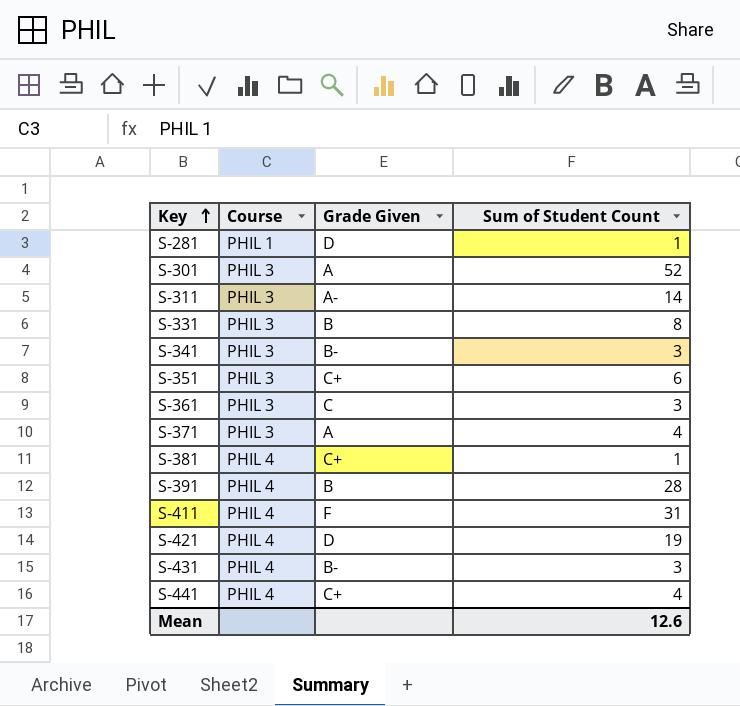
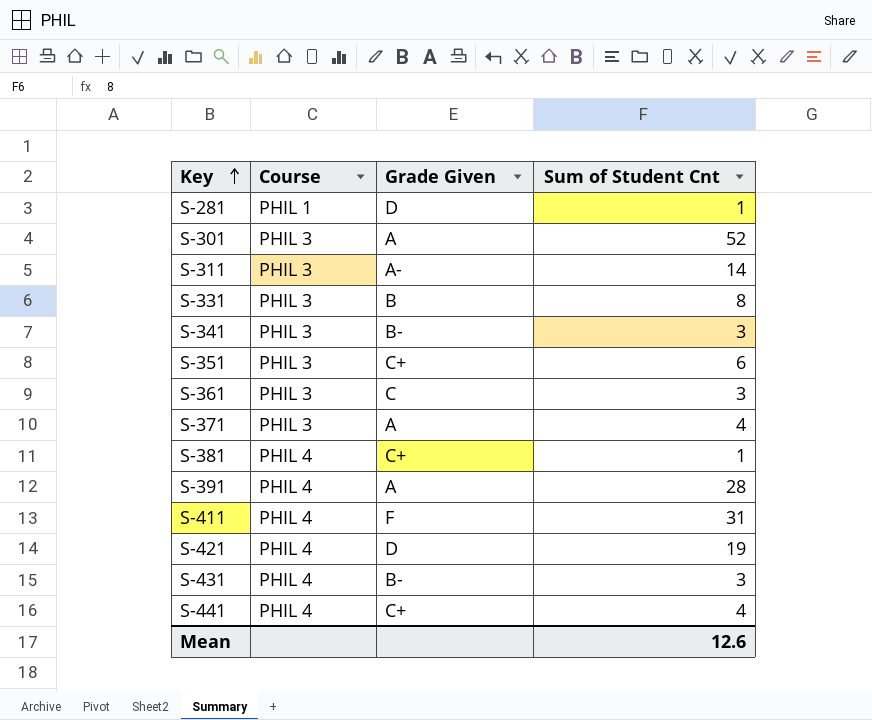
column name: Sum of Student Count -> Sum of Student Cnt
S-391 | Grade Given: B -> A

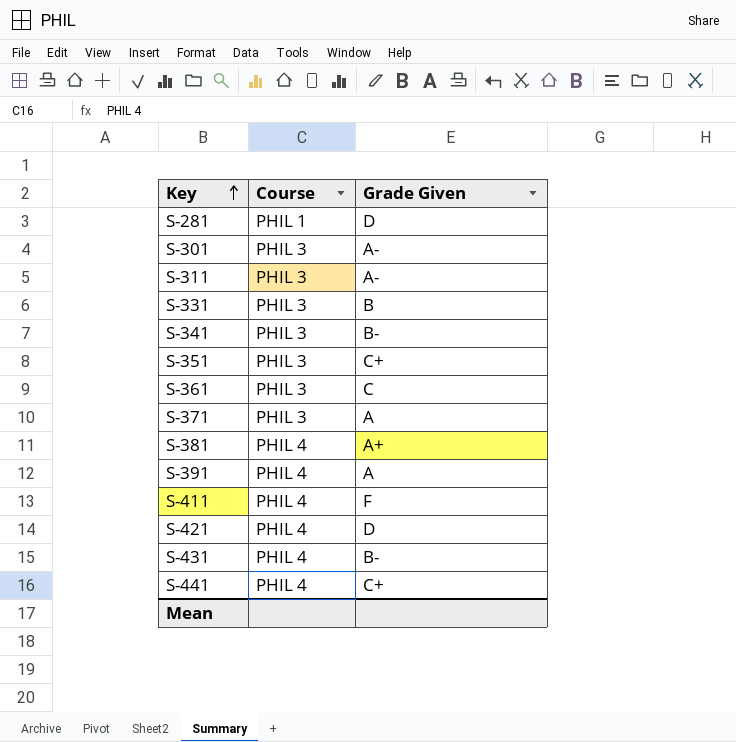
column Sum of Student Cnt | position: 4 -> none
S-301 | Grade Given: A -> A-
S-381 | Grade Given: C+ -> A+

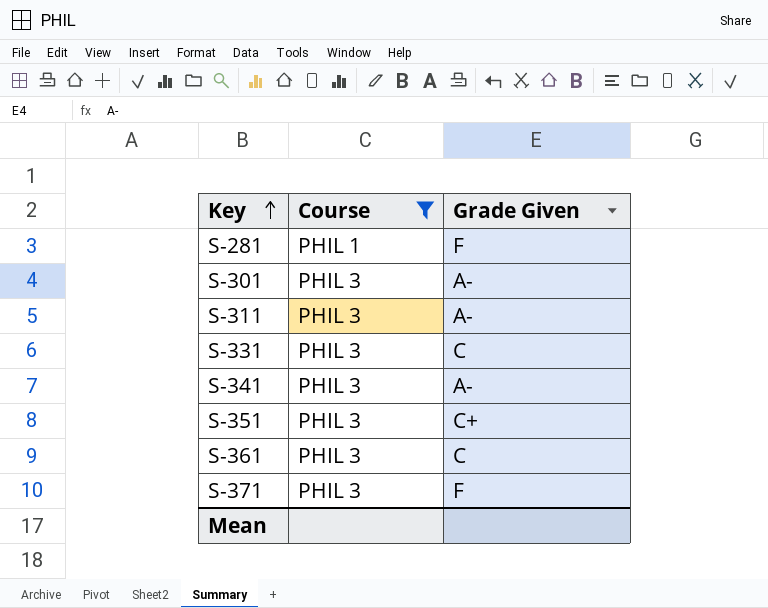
filter: none -> Course != PHIL 4
S-281 | Grade Given: D -> F
S-331 | Grade Given: B -> C
S-341 | Grade Given: B- -> A-
S-371 | Grade Given: A -> F

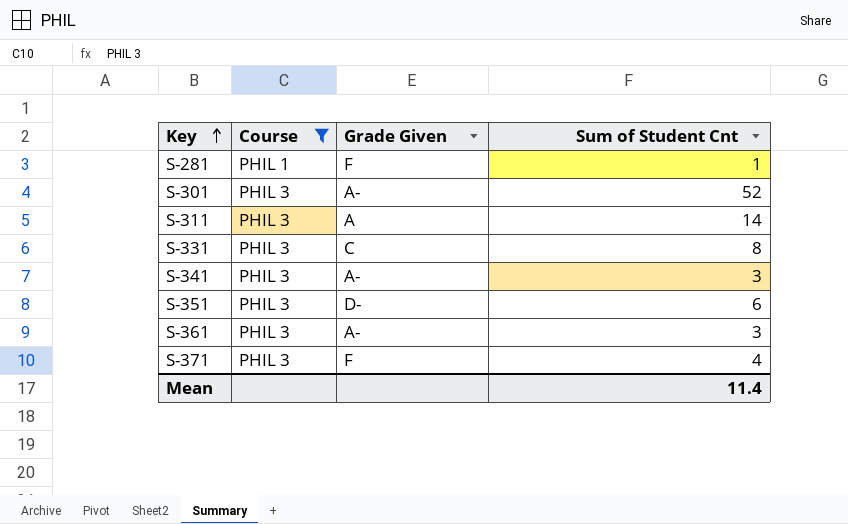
column Sum of Student Cnt | position: none -> 4
S-311 | Grade Given: A- -> A
S-351 | Grade Given: C+ -> D-
S-361 | Grade Given: C -> A-

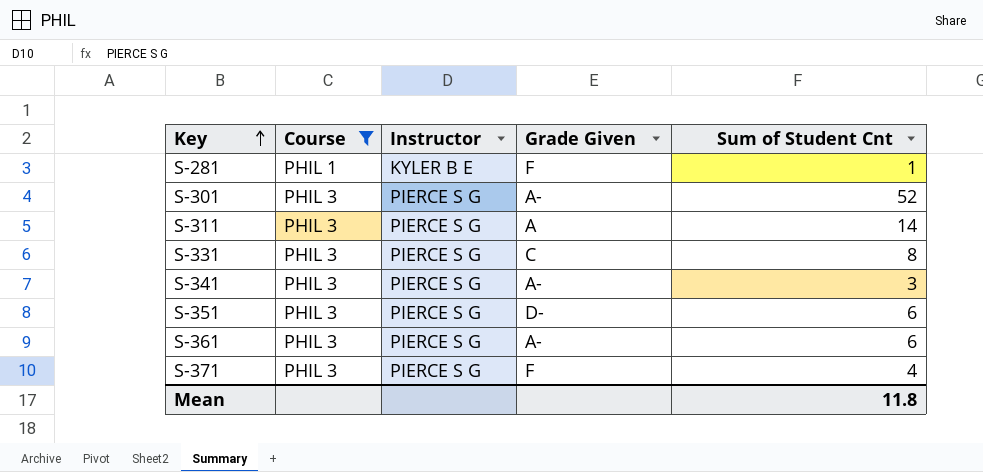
column Instructor | position: none -> 3
S-361 | Sum of Student Cnt: 3 -> 6
Mean | Sum of Student Cnt: 11.4 -> 11.8

